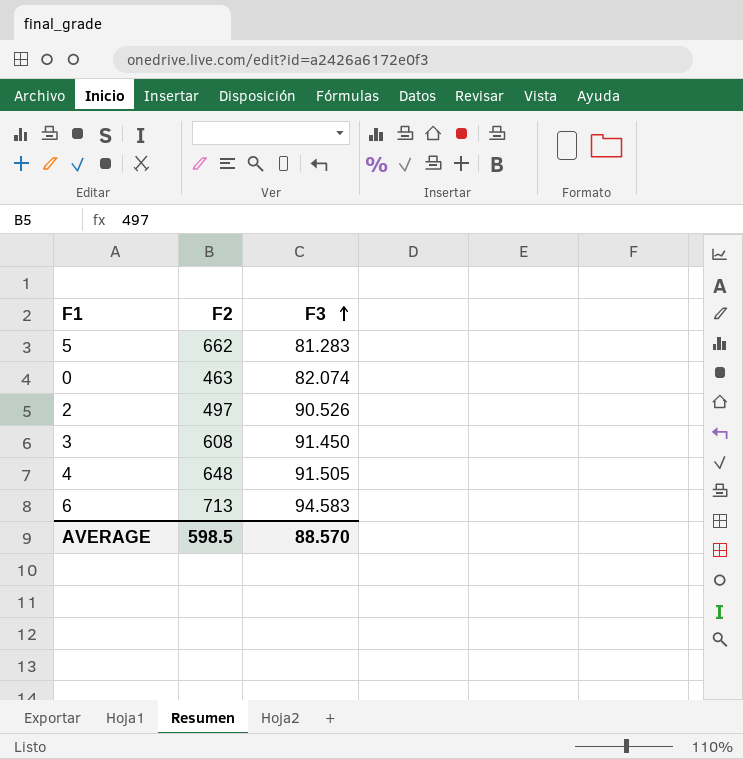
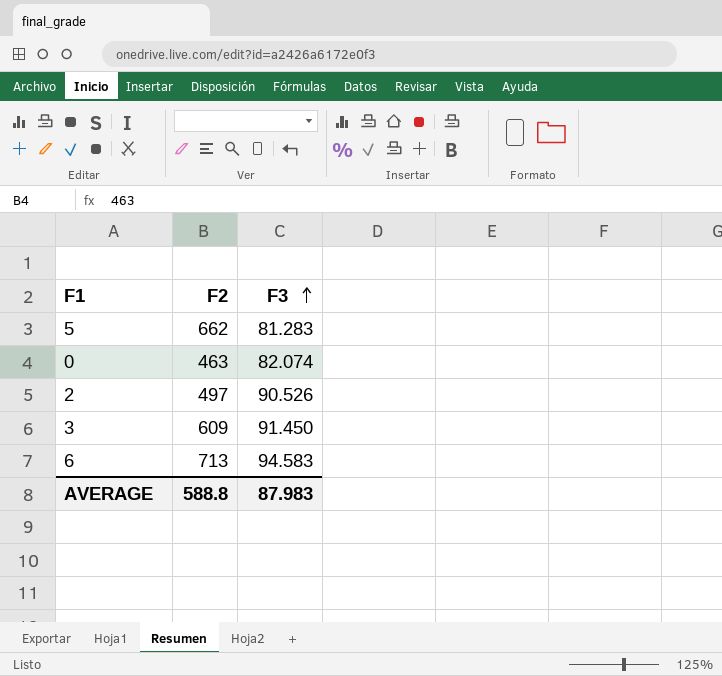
row 4: 648 | 91.505 -> none
3 | F2: 608 -> 609
AVERAGE | F2: 598.5 -> 588.8
AVERAGE | F3: 88.570 -> 87.983

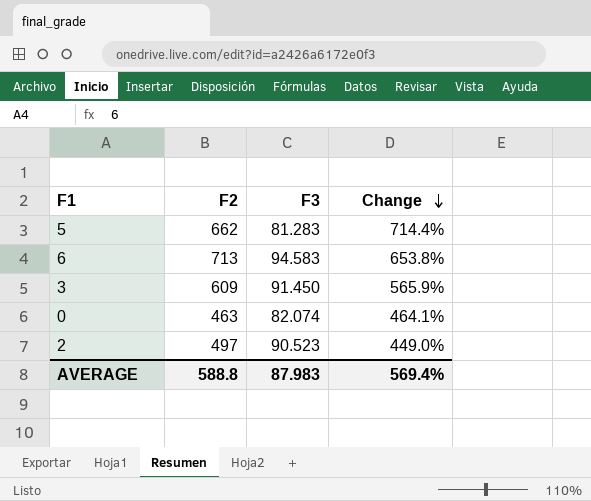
row order: F3 ascending -> Change descending
column Change | formula: none -> ([F2] - [F3]) / [F3]
2 | F3: 90.526 -> 90.523

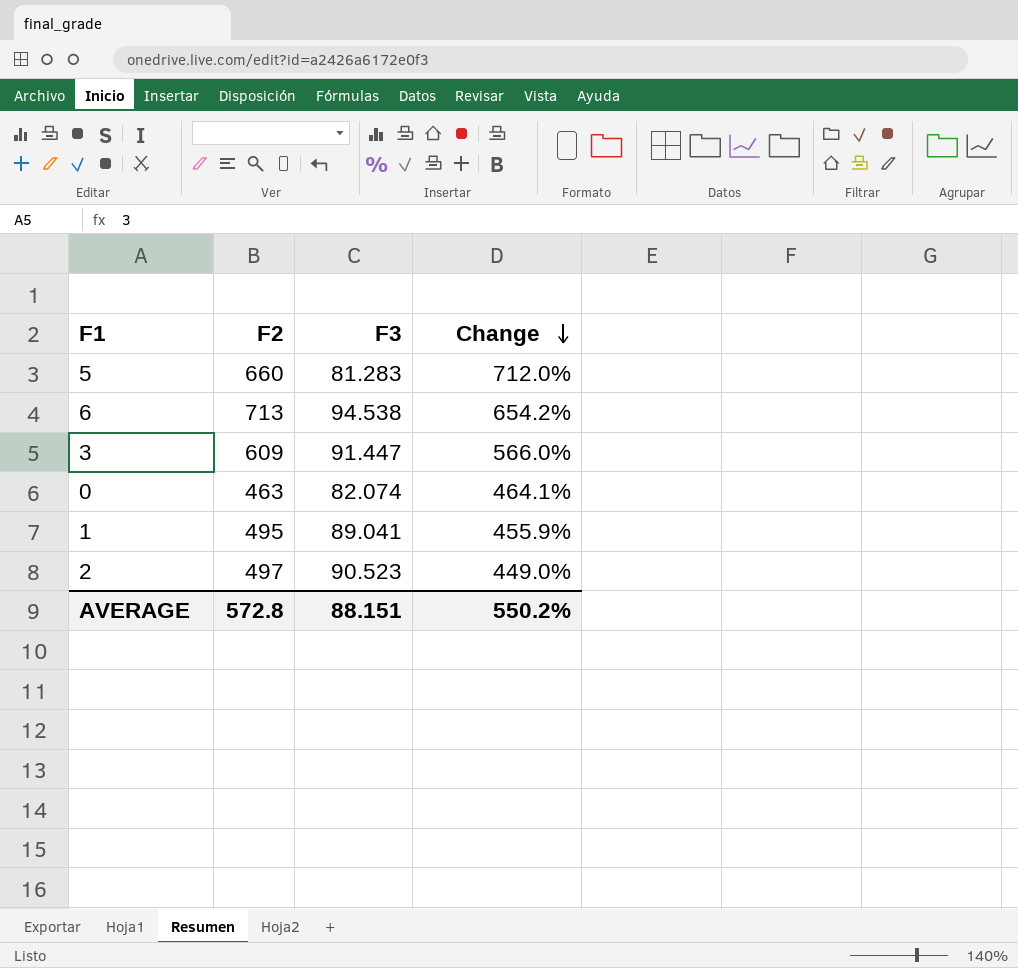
5 | F2: 662 -> 660
5 | Change: 714.4% -> 712.0%
6 | F3: 94.583 -> 94.538
6 | Change: 653.8% -> 654.2%
3 | F3: 91.450 -> 91.447
3 | Change: 565.9% -> 566.0%
row 1: none -> 495 | 89.041 | 455.9%
AVERAGE | F2: 588.8 -> 572.8
AVERAGE | F3: 87.983 -> 88.151
AVERAGE | Change: 569.4% -> 550.2%

